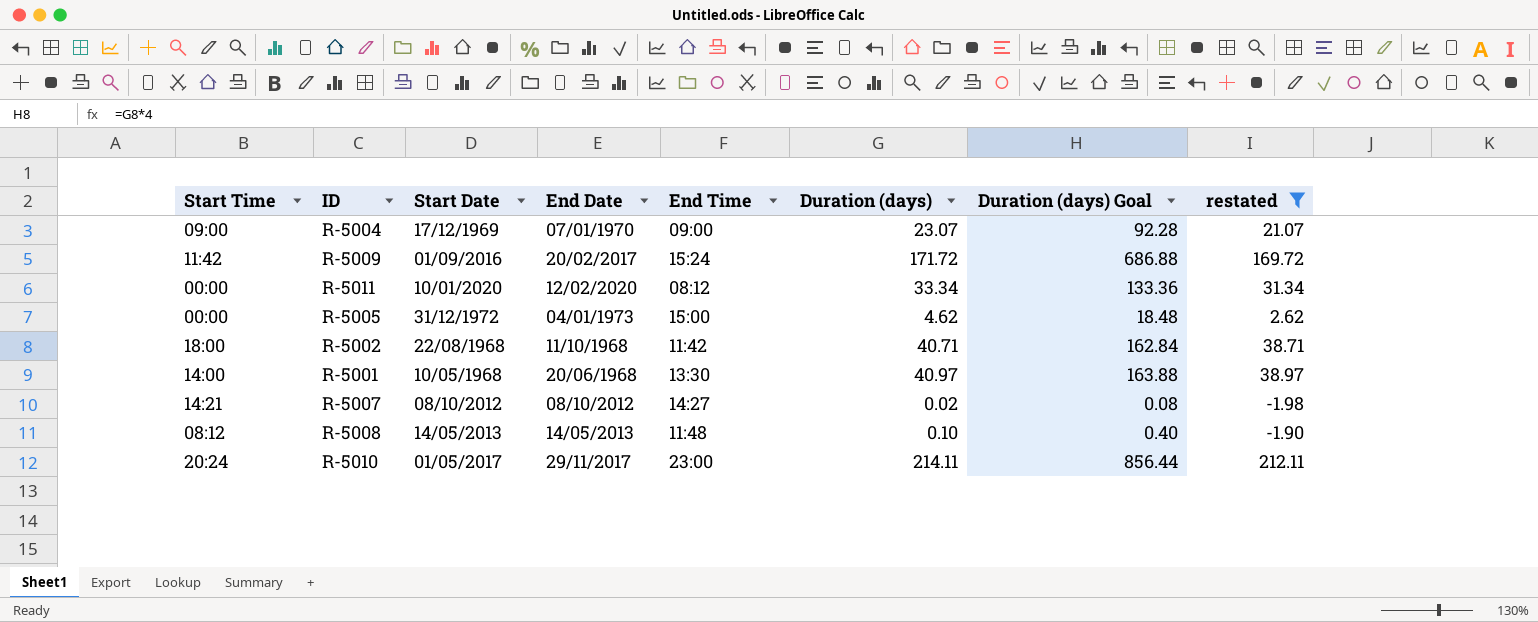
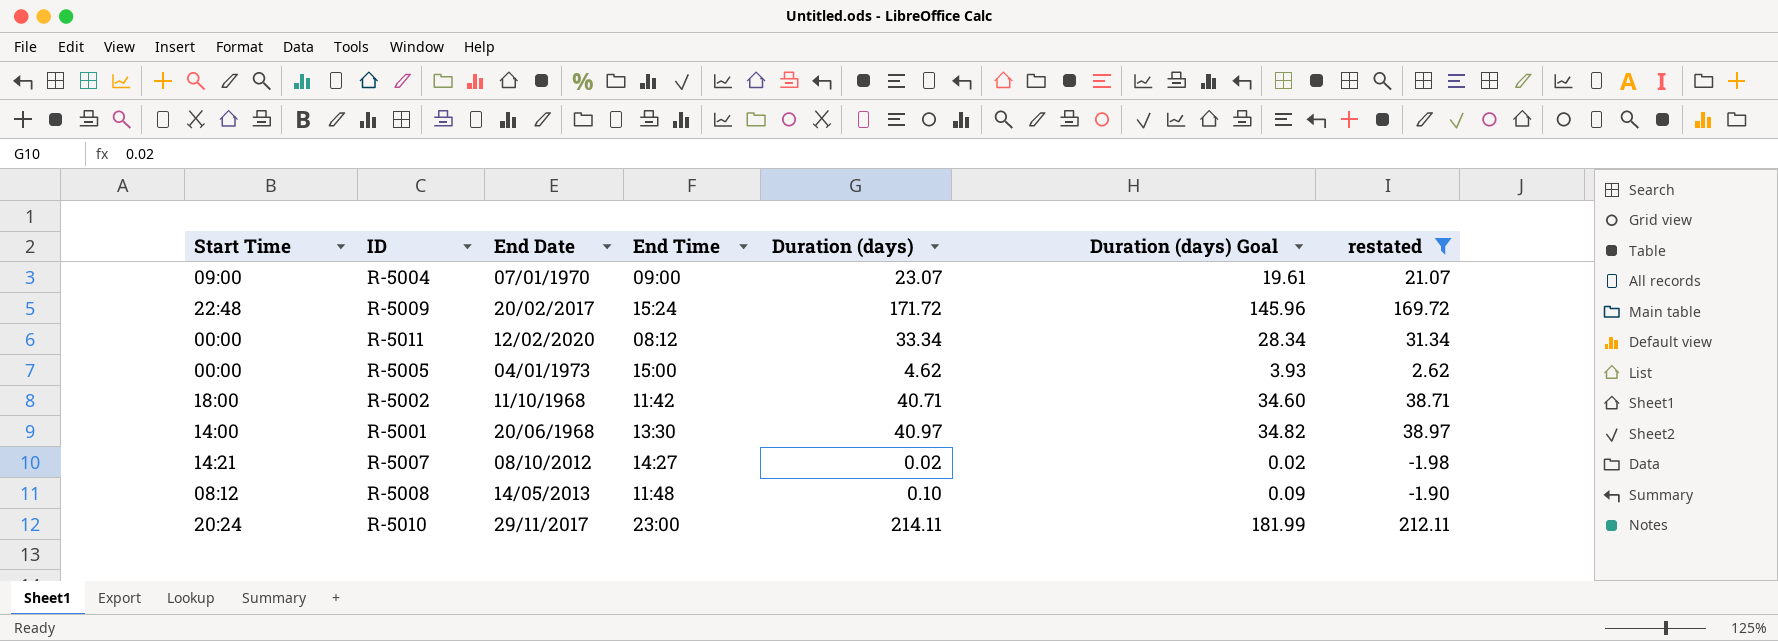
column Start Date | position: 3 -> none
column Duration (days) Goal | formula: [Duration (days)] * 4 -> [Duration (days)] * 0.85
R-5009 | Start Time: 11:42 -> 22:48

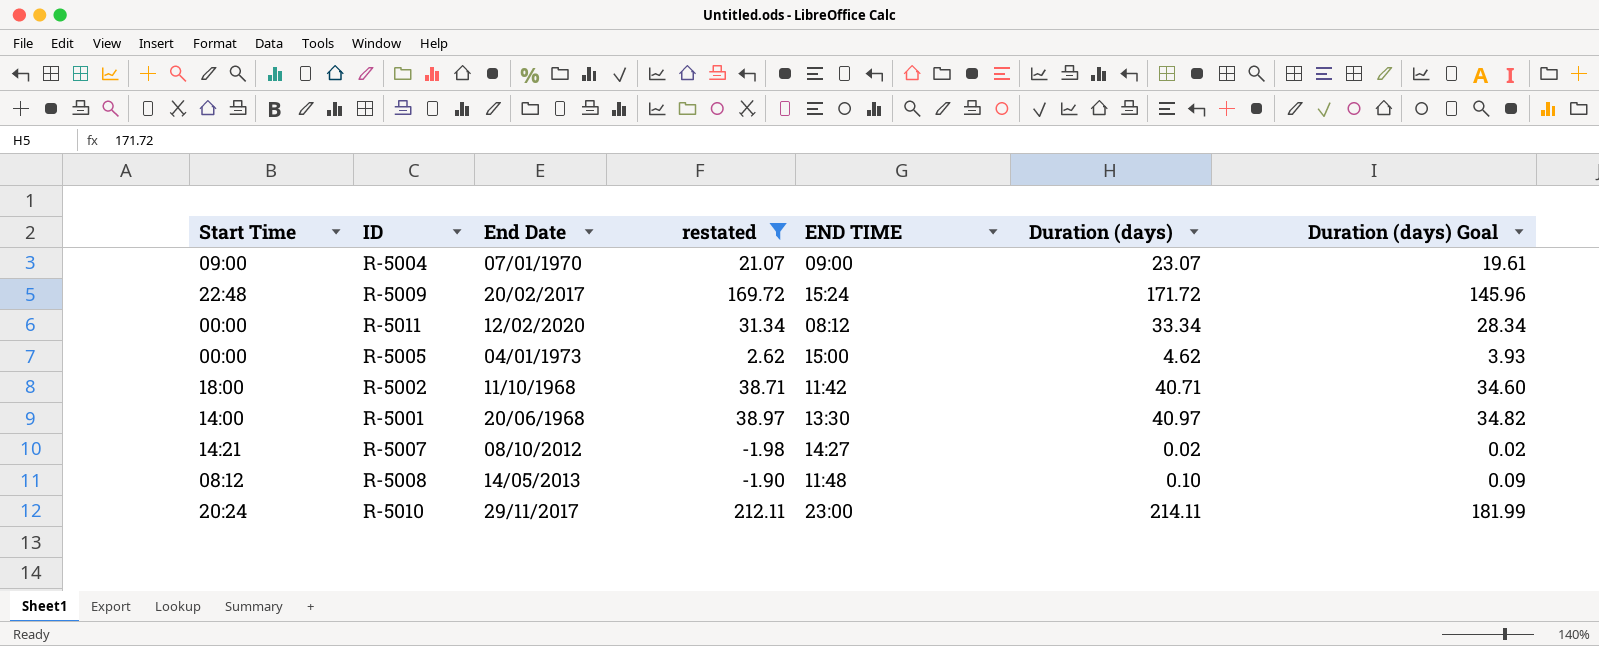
column restated | position: 7 -> 4
column name: End Time -> END TIME

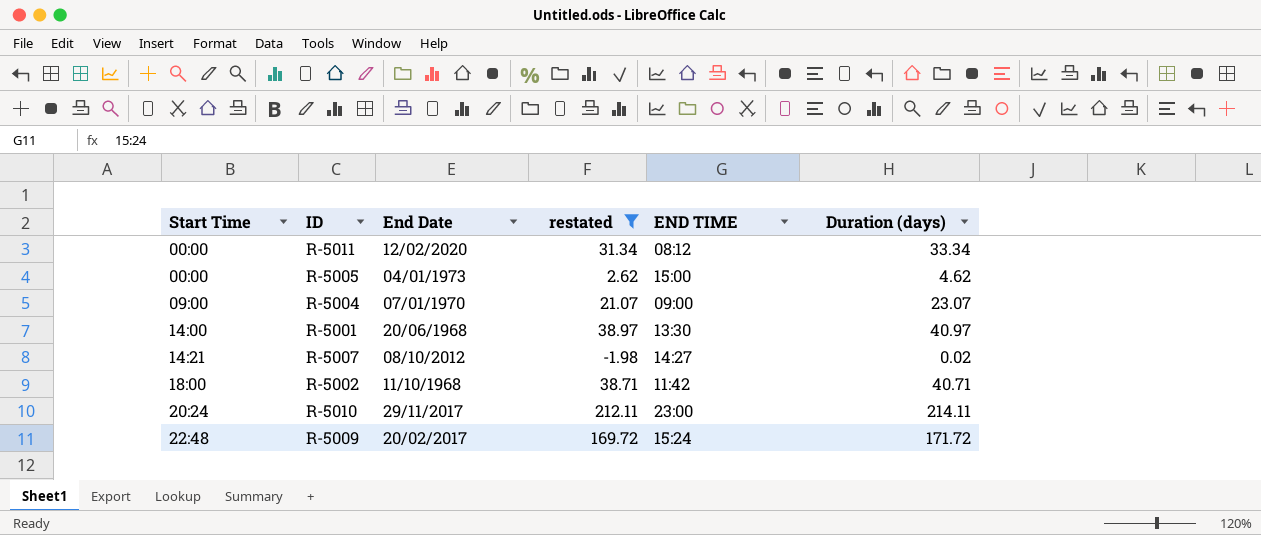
row order: none -> Start Time ascending
column Duration (days) Goal | formula: [Duration (days)] * 0.85 -> none
row R-5008: 08:12 | 14/05/2013 | -1.90 | 11:48 | 0.10 | 0.09 -> none

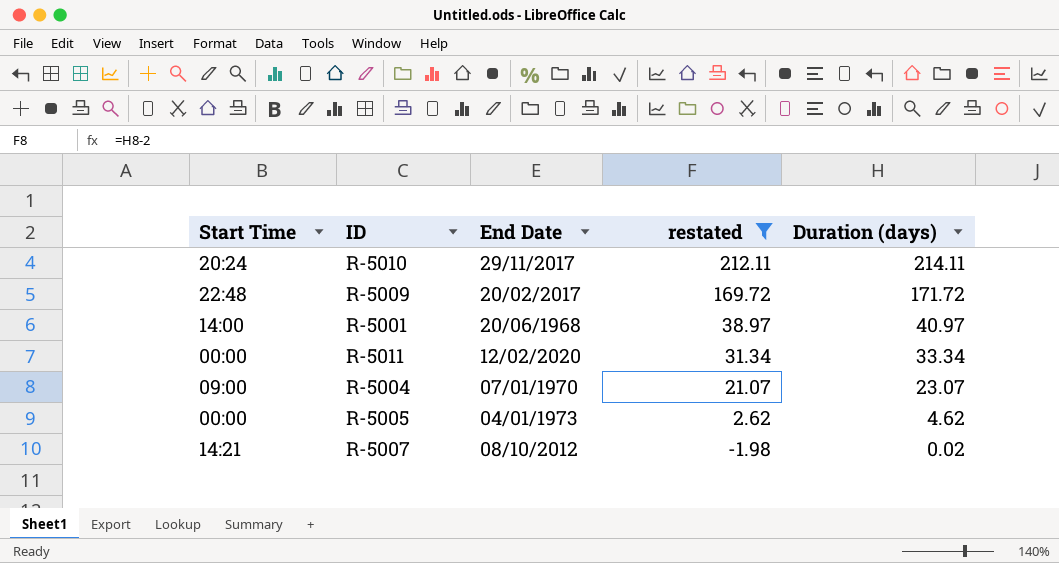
row order: Start Time ascending -> restated descending
column END TIME | position: 5 -> none
row R-5002: 18:00 | 11/10/1968 | 38.71 | 11:42 | 40.71 -> none

